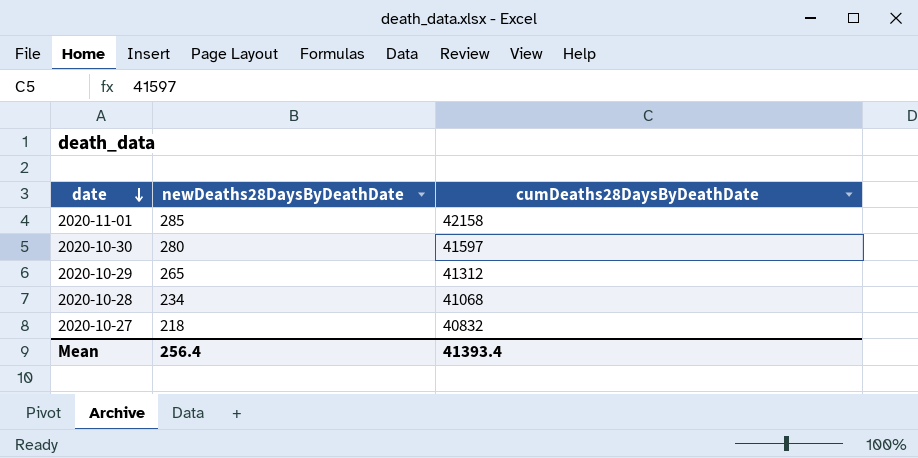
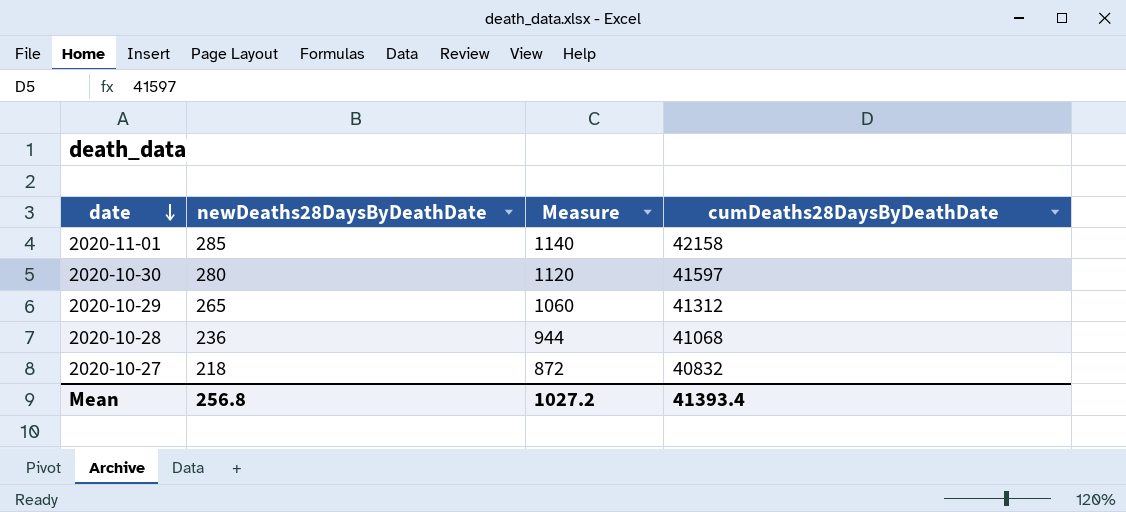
column Measure | formula: none -> [newDeaths28DaysByDeathDate] * 4
2020-10-28 | newDeaths28DaysByDeathDate: 234 -> 236
Mean | newDeaths28DaysByDeathDate: 256.4 -> 256.8

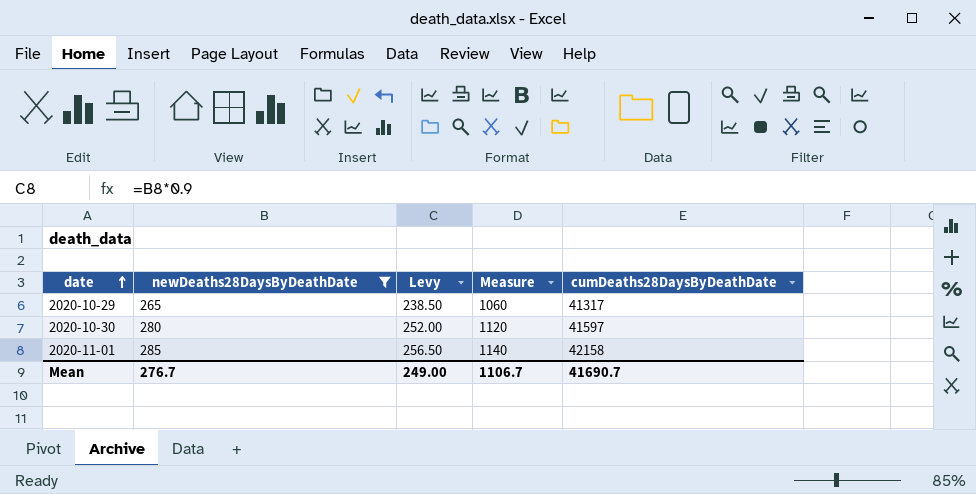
filter: none -> newDeaths28DaysByDeathDate >= 265
row order: date descending -> date ascending
column Levy | formula: none -> [newDeaths28DaysByDeathDate] * 0.9
2020-10-29 | cumDeaths28DaysByDeathDate: 41312 -> 41317
Mean | newDeaths28DaysByDeathDate: 256.8 -> 276.7
Mean | Measure: 1027.2 -> 1106.7
Mean | cumDeaths28DaysByDeathDate: 41393.4 -> 41690.7

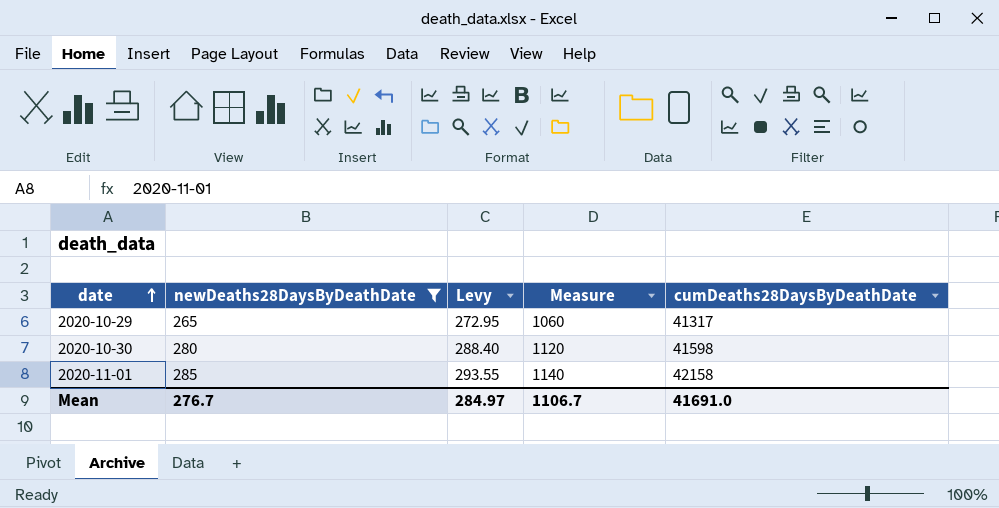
column Levy | formula: [newDeaths28DaysByDeathDate] * 0.9 -> [newDeaths28DaysByDeathDate] * 1.03
2020-10-30 | cumDeaths28DaysByDeathDate: 41597 -> 41598
Mean | Levy: 249.00 -> 284.97
Mean | cumDeaths28DaysByDeathDate: 41690.7 -> 41691.0

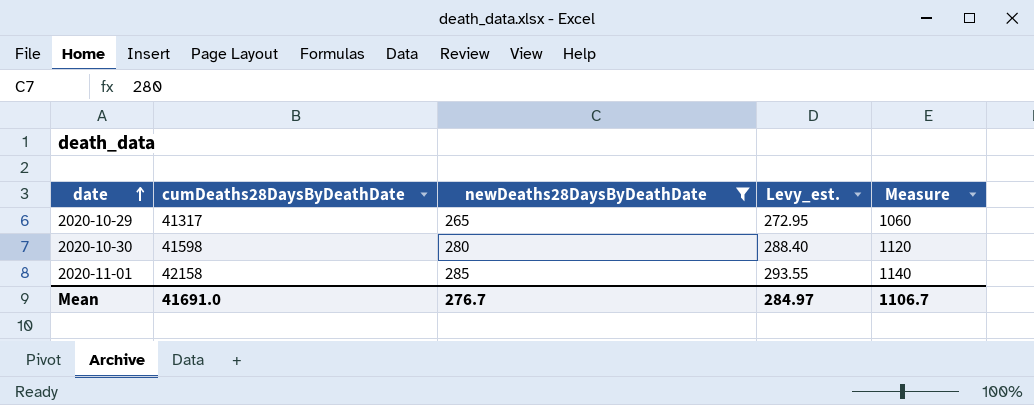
column cumDeaths28DaysByDeathDate | position: 5 -> 2
column name: Levy -> Levy_est.

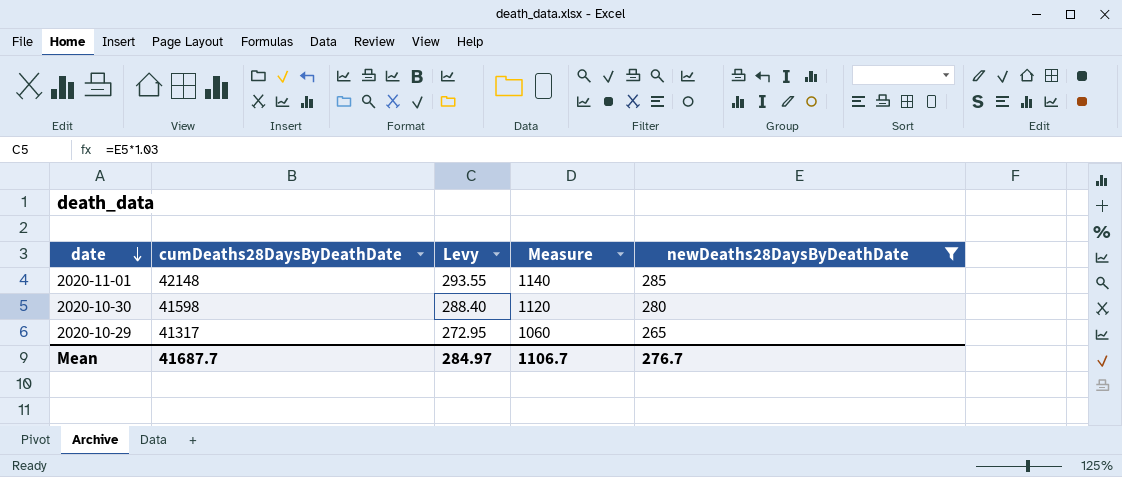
row order: date ascending -> date descending
column name: Levy_est. -> Levy
column newDeaths28DaysByDeathDate | position: 3 -> 5
2020-11-01 | cumDeaths28DaysByDeathDate: 42158 -> 42148
Mean | cumDeaths28DaysByDeathDate: 41691.0 -> 41687.7

